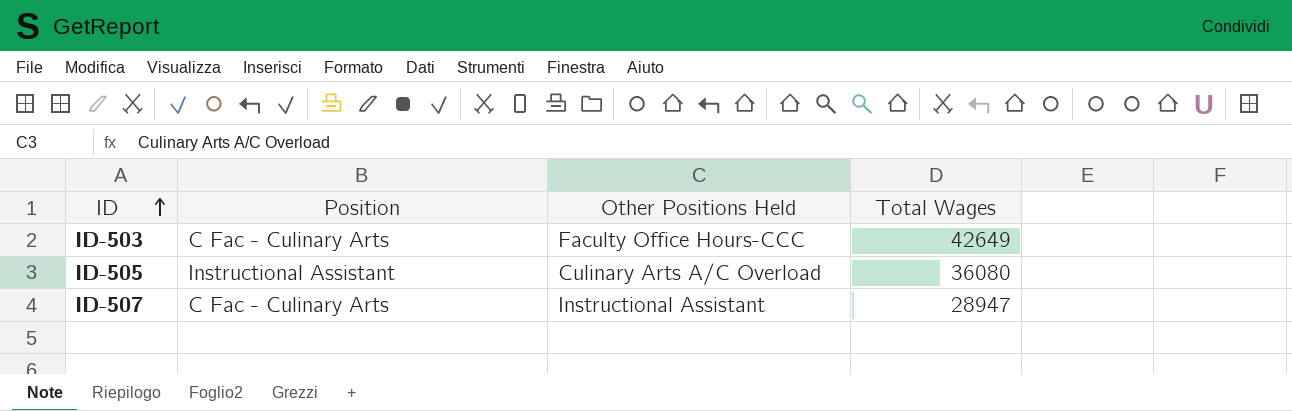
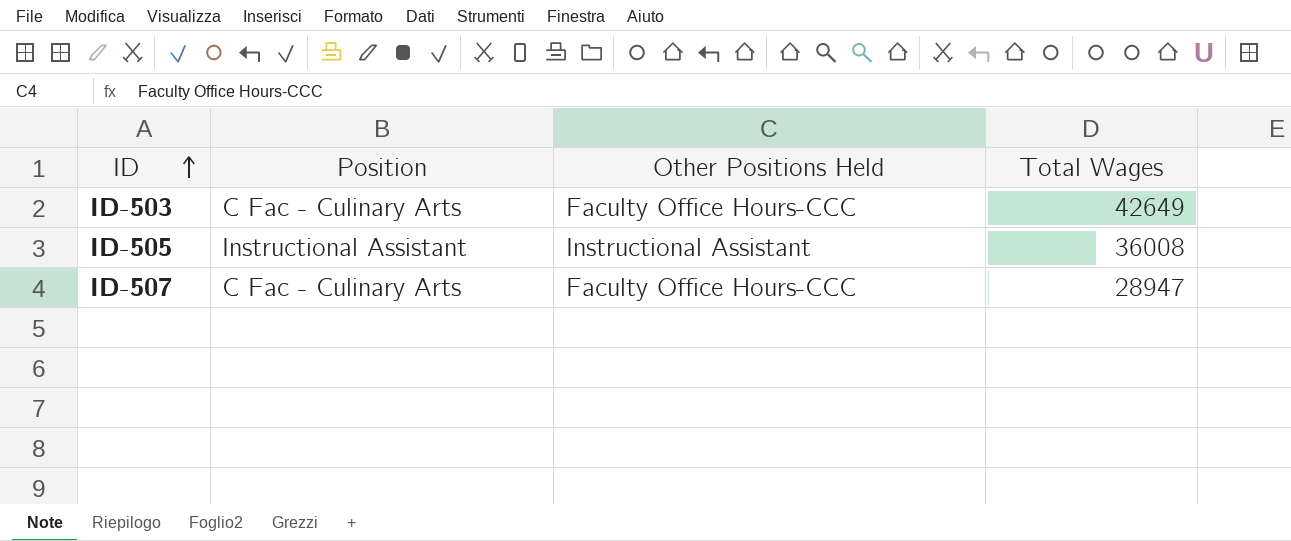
ID-505 | Other Positions Held: Culinary Arts A/C Overload -> Instructional Assistant
ID-505 | Total Wages: 36080 -> 36008
ID-507 | Other Positions Held: Instructional Assistant -> Faculty Office Hours-CCC

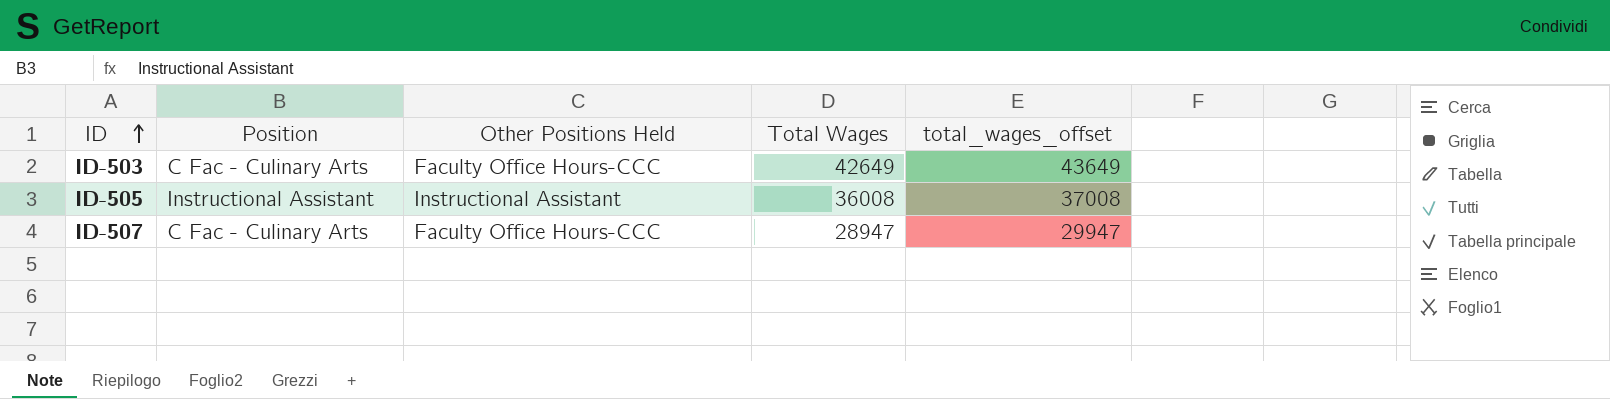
column total_wages_offset | formula: none -> [Total Wages] + 1000

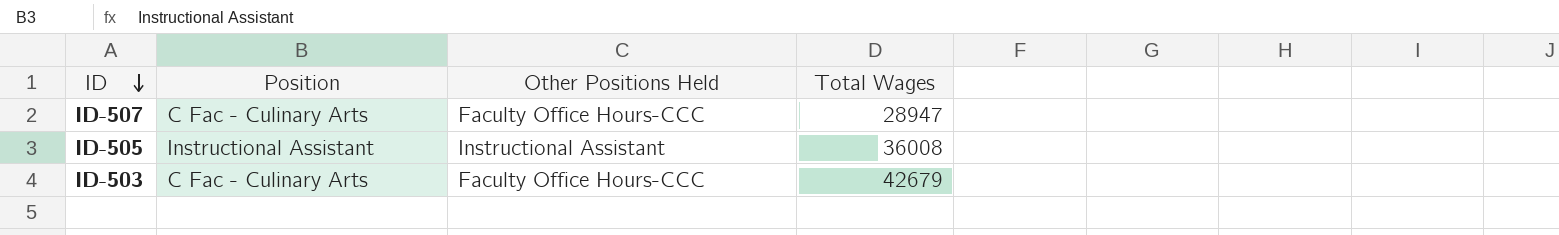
row order: ID ascending -> ID descending
column total_wages_offset | formula: [Total Wages] + 1000 -> none
ID-503 | Total Wages: 42649 -> 42679

